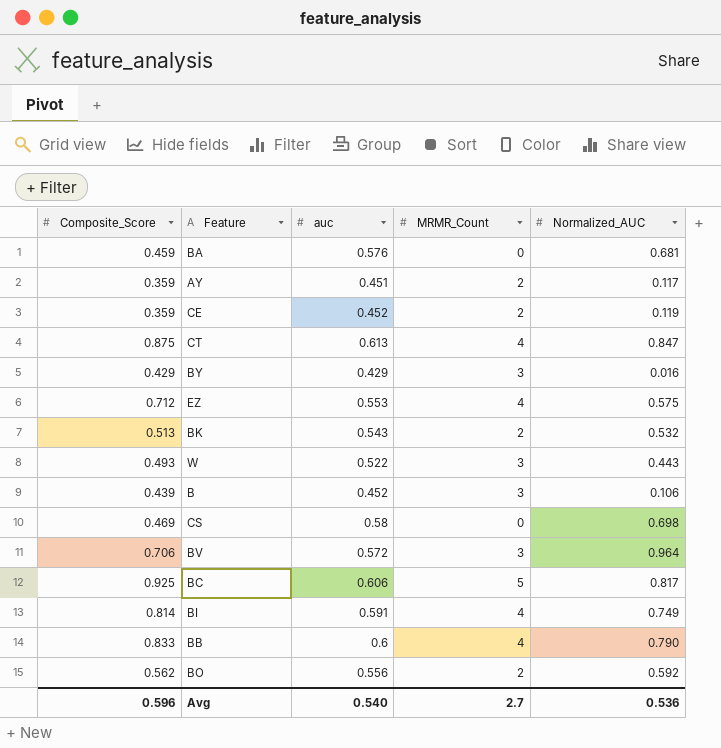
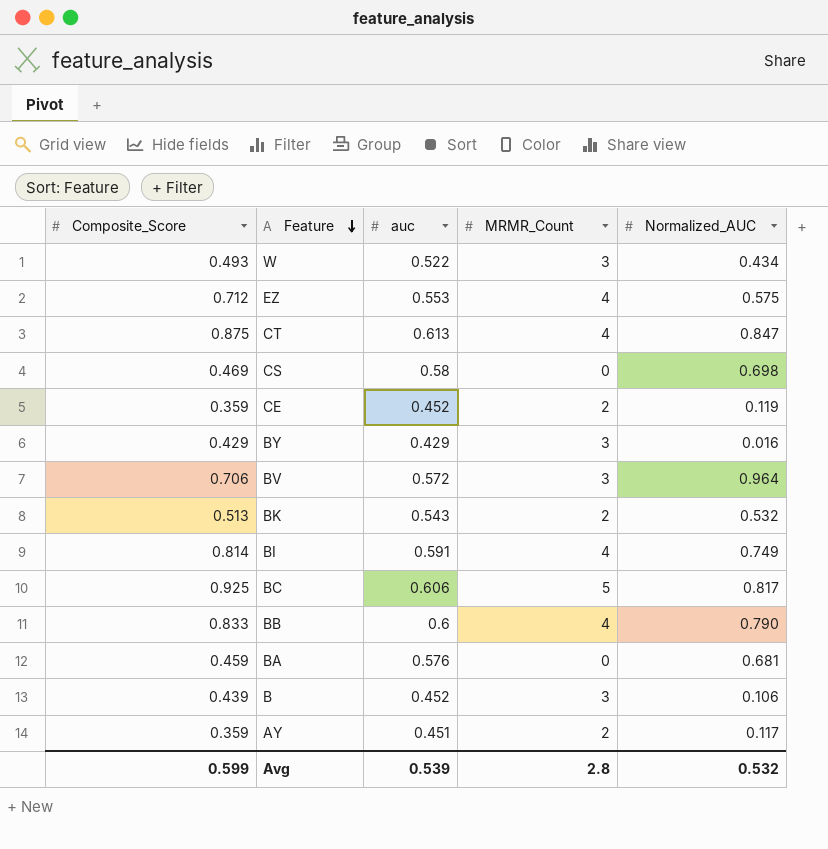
row order: none -> Feature descending
row BO: 0.562 | 0.556 | 2 | 0.592 -> none
W | Normalized_AUC: 0.443 -> 0.434
Avg | Composite_Score: 0.596 -> 0.599
Avg | auc: 0.540 -> 0.539
Avg | MRMR_Count: 2.7 -> 2.8
Avg | Normalized_AUC: 0.536 -> 0.532

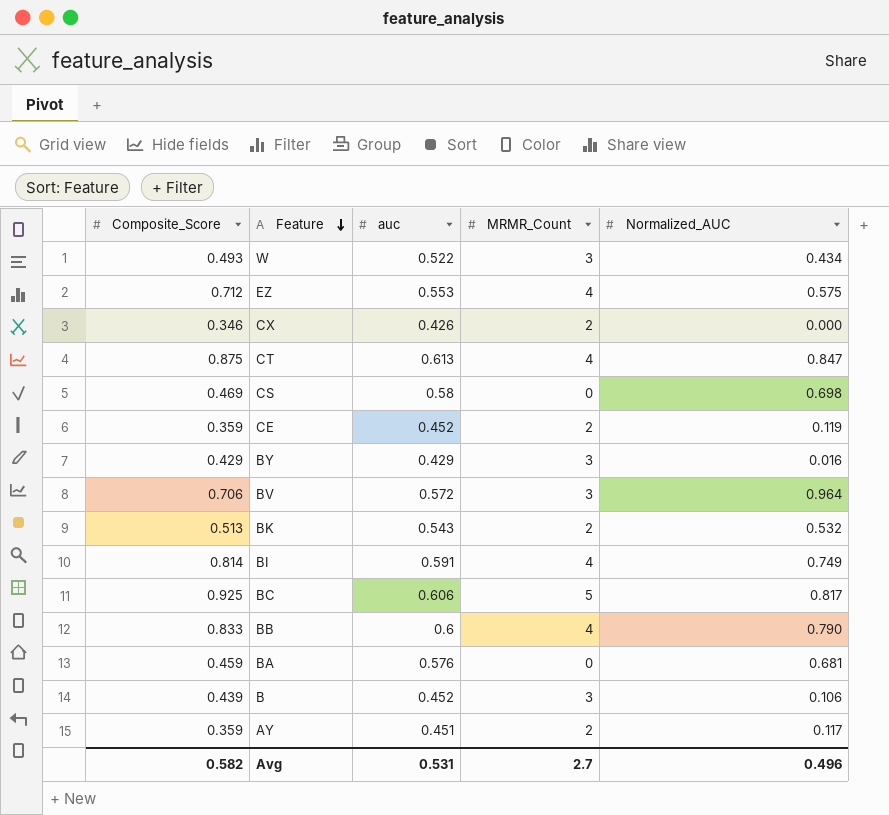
row CX: none -> 0.346 | 0.426 | 2 | 0.000
Avg | Composite_Score: 0.599 -> 0.582
Avg | auc: 0.539 -> 0.531
Avg | MRMR_Count: 2.8 -> 2.7
Avg | Normalized_AUC: 0.532 -> 0.496

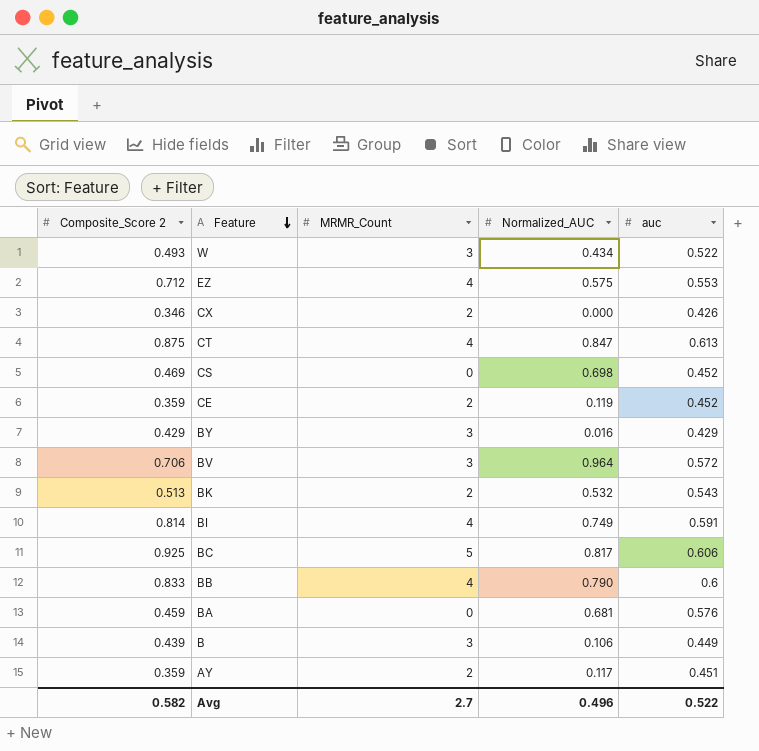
column name: Composite_Score -> Composite_Score 2
column auc | position: 3 -> 5
CS | auc: 0.58 -> 0.452
B | auc: 0.452 -> 0.449
Avg | auc: 0.531 -> 0.522

